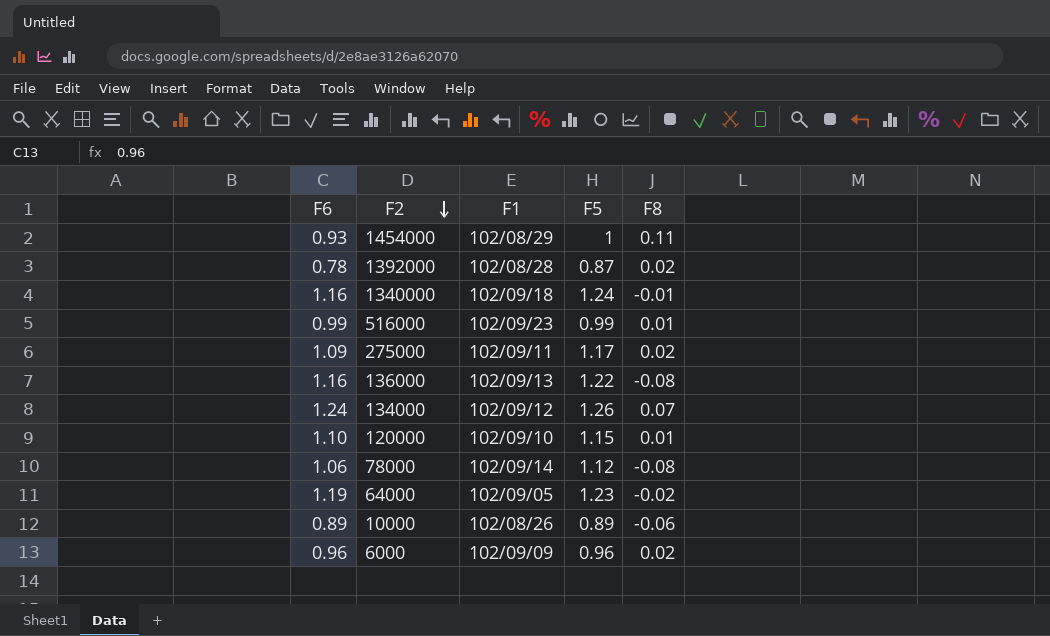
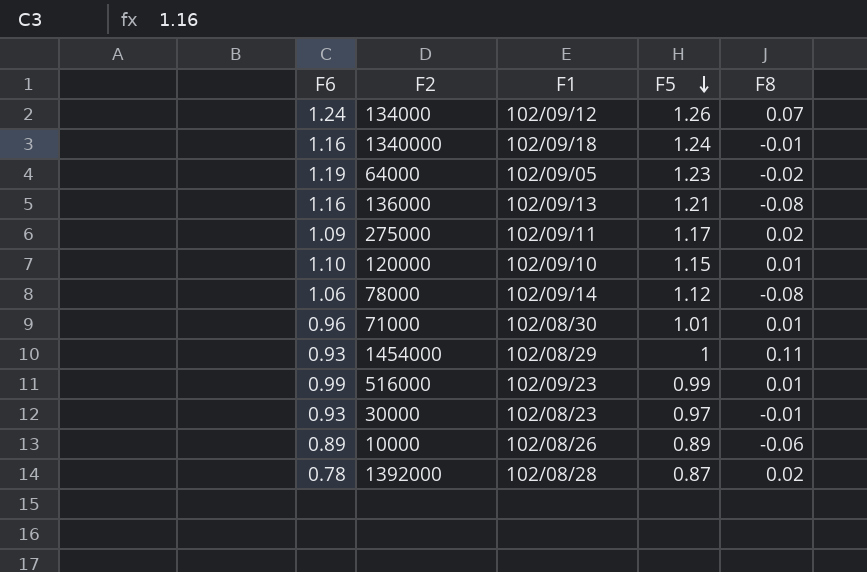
row order: F2 descending -> F5 descending
row 6000: 0.96 | 102/09/09 | 0.96 | 0.02 -> none
136000 | F5: 1.22 -> 1.21
row 71000: none -> 0.96 | 102/08/30 | 1.01 | 0.01
row 30000: none -> 0.93 | 102/08/23 | 0.97 | -0.01

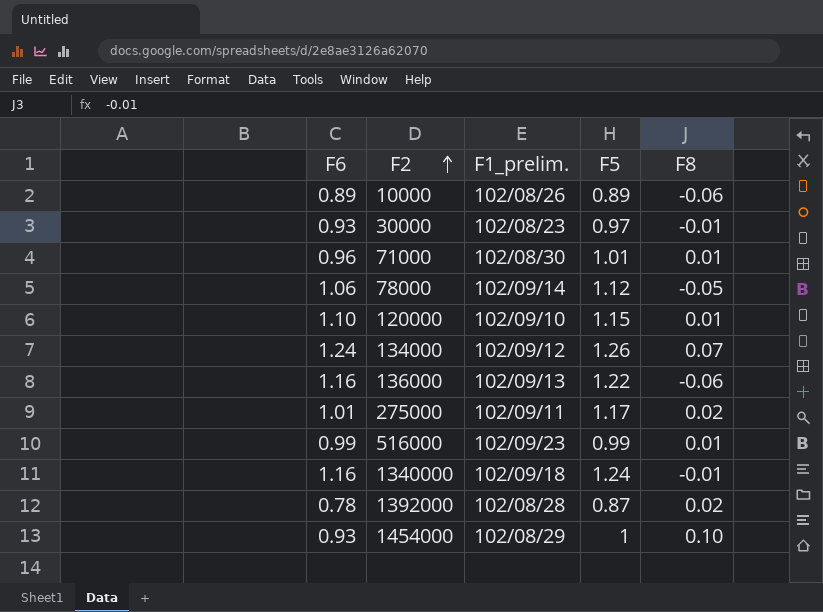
row order: F5 descending -> F2 ascending
column name: F1 -> F1_prelim.
row 64000: 1.19 | 102/09/05 | 1.23 | -0.02 -> none
78000 | F8: -0.08 -> -0.05
136000 | F5: 1.21 -> 1.22
136000 | F8: -0.08 -> -0.06
275000 | F6: 1.09 -> 1.01
1454000 | F8: 0.11 -> 0.10

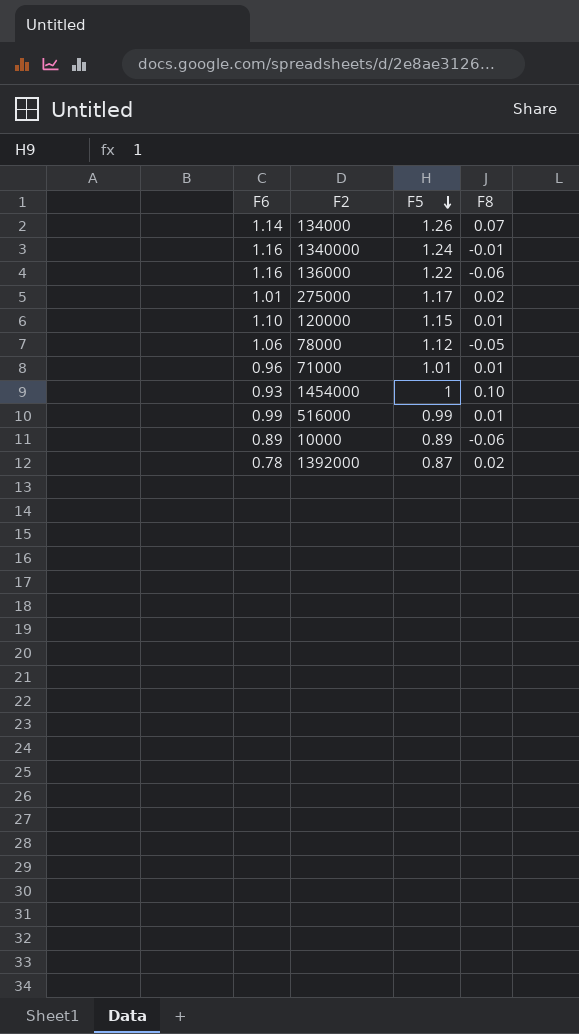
row order: F2 ascending -> F5 descending
column F1_prelim. | position: 3 -> none
row 30000: 0.93 | 102/08/23 | 0.97 | -0.01 -> none
134000 | F6: 1.24 -> 1.14

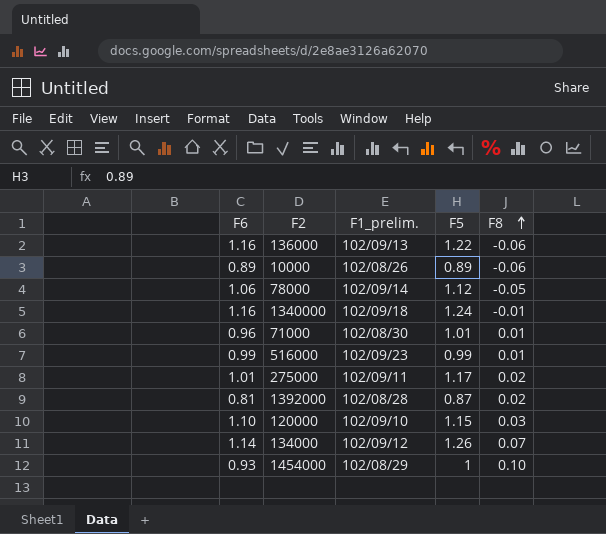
row order: F5 descending -> F8 ascending
column F1_prelim. | position: none -> 3
1392000 | F6: 0.78 -> 0.81
120000 | F8: 0.01 -> 0.03

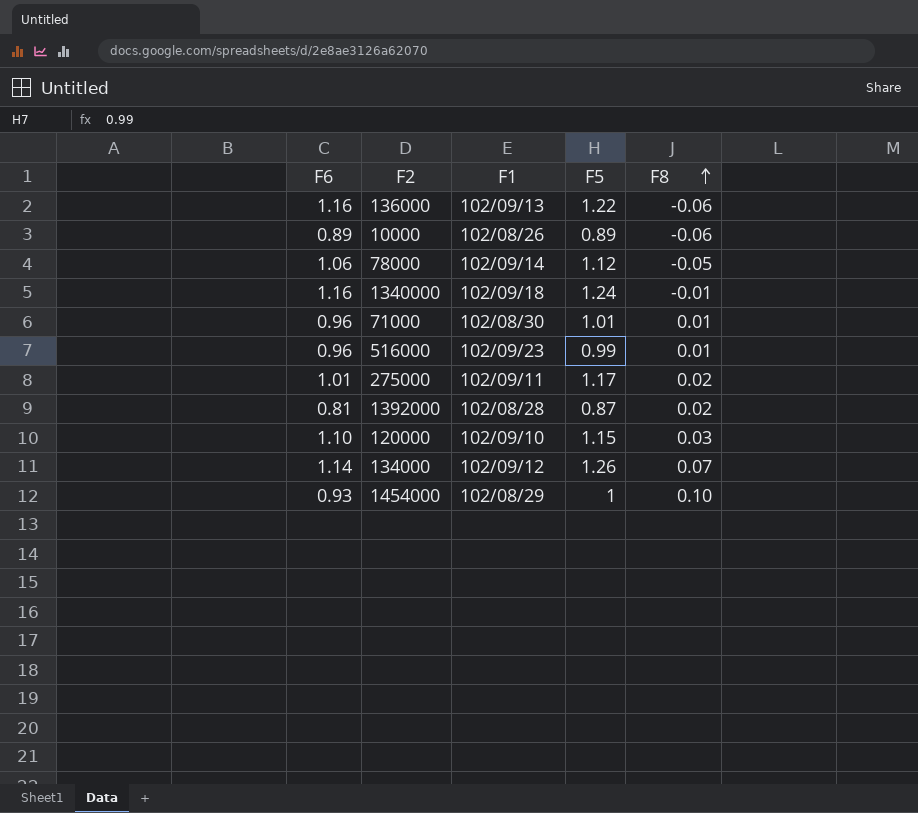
column name: F1_prelim. -> F1
516000 | F6: 0.99 -> 0.96

